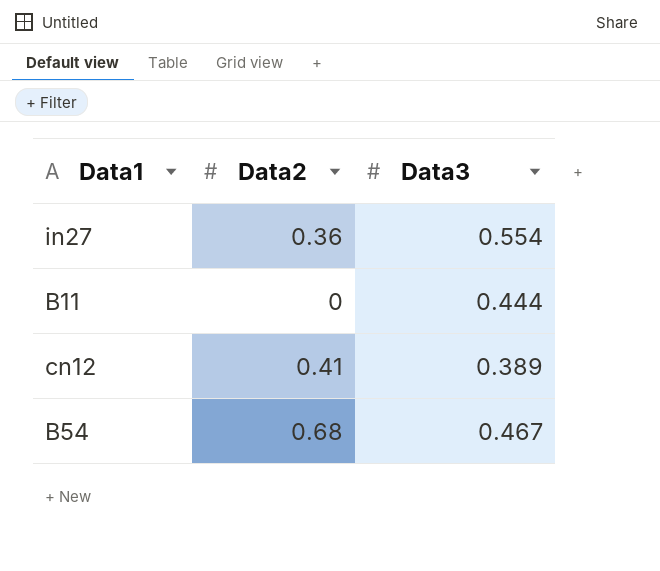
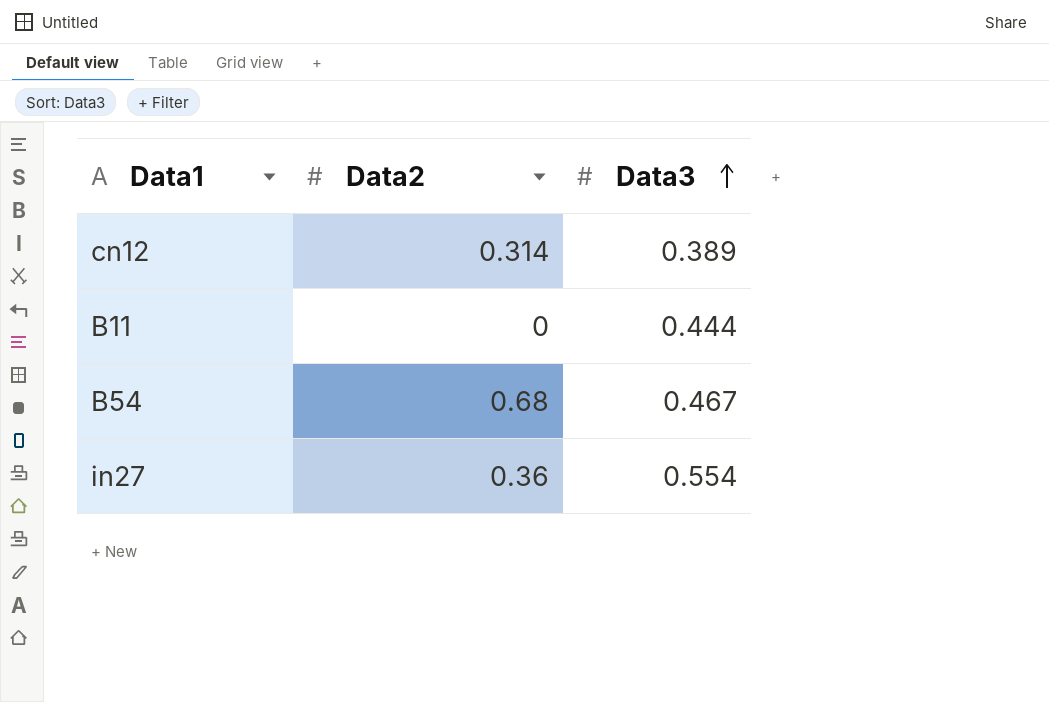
row order: none -> Data3 ascending
cn12 | Data2: 0.41 -> 0.314

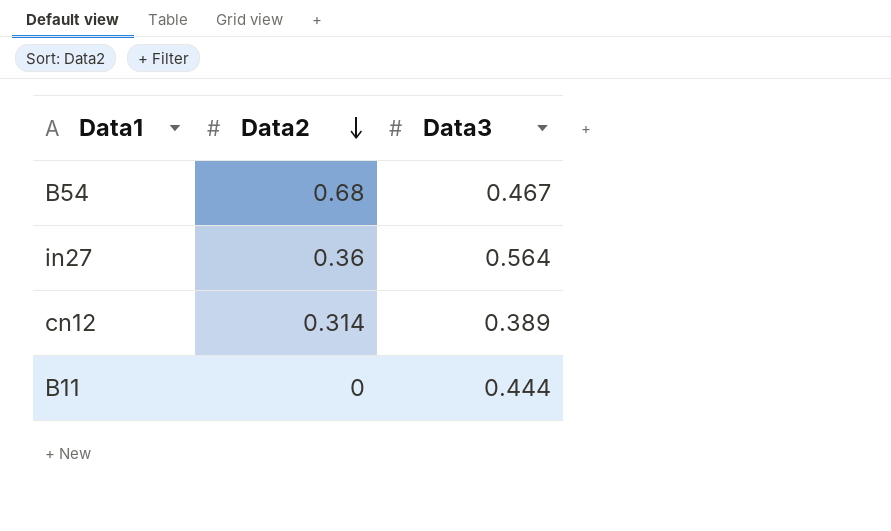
row order: Data3 ascending -> Data2 descending
in27 | Data3: 0.554 -> 0.564

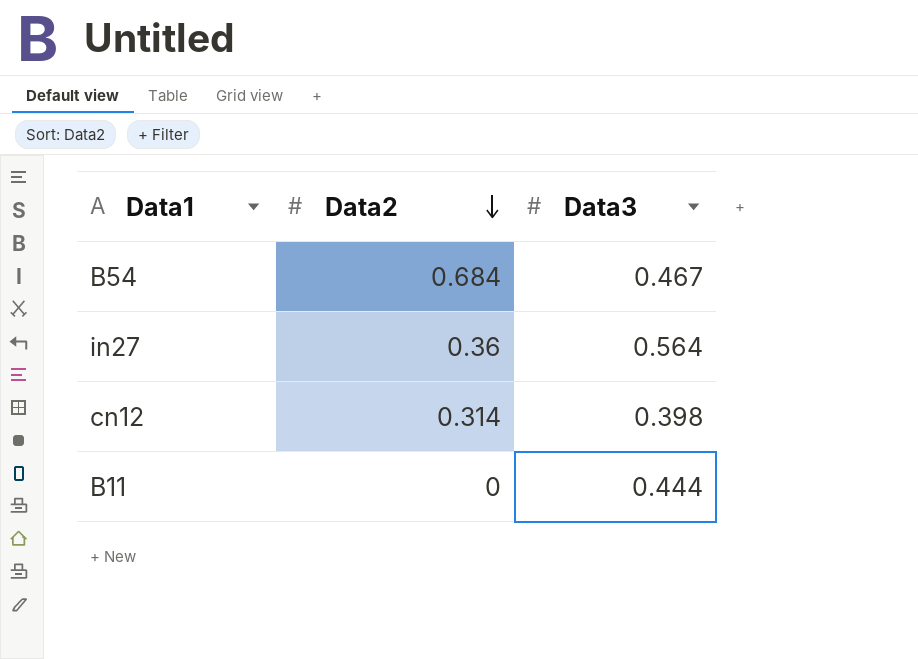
B54 | Data2: 0.68 -> 0.684
cn12 | Data3: 0.389 -> 0.398

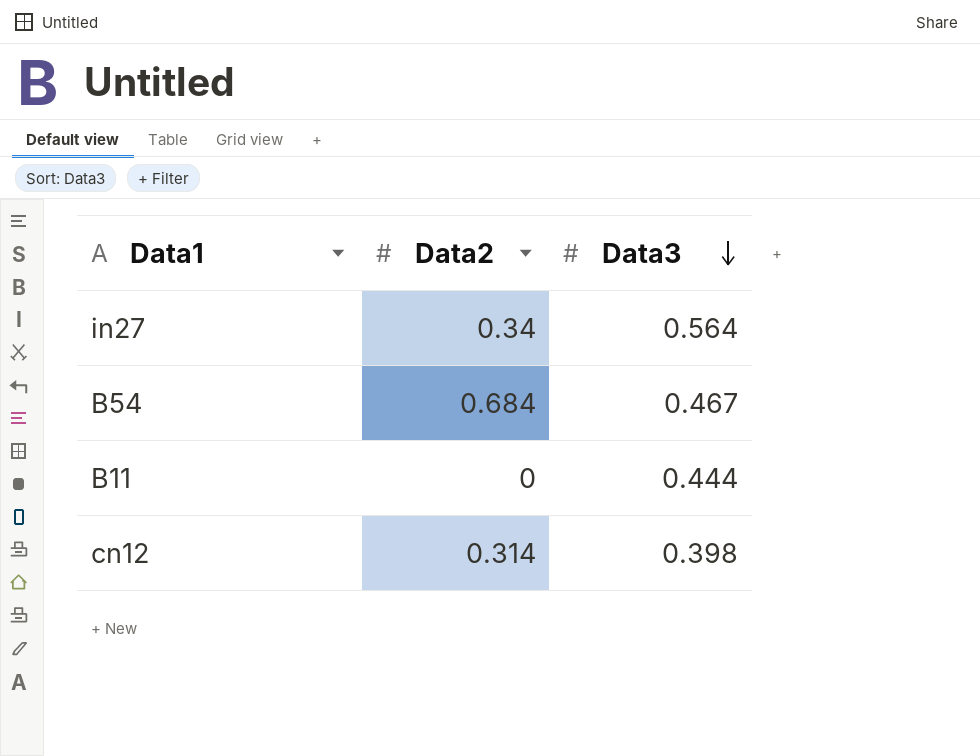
row order: Data2 descending -> Data3 descending
in27 | Data2: 0.36 -> 0.34

